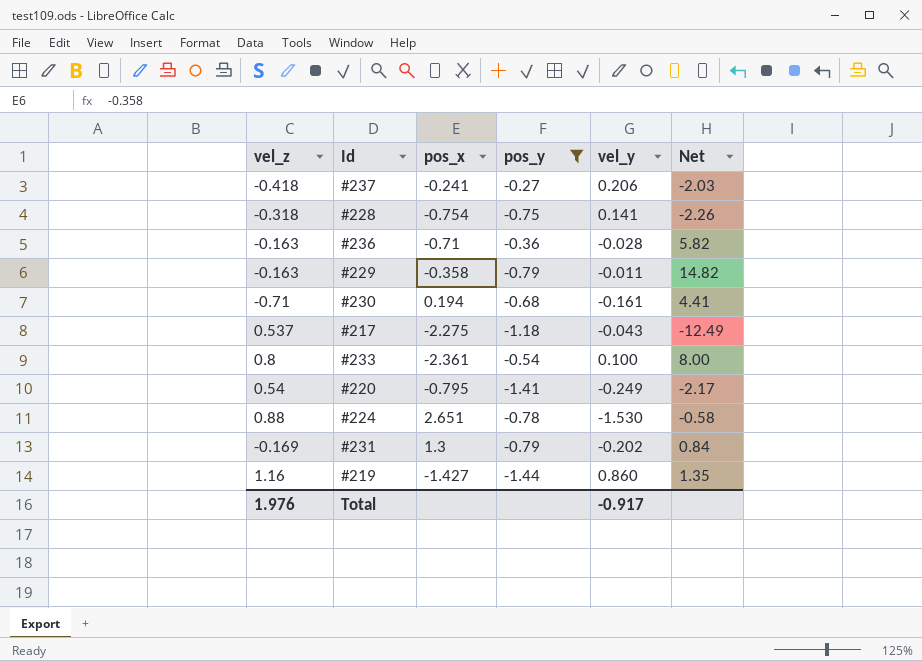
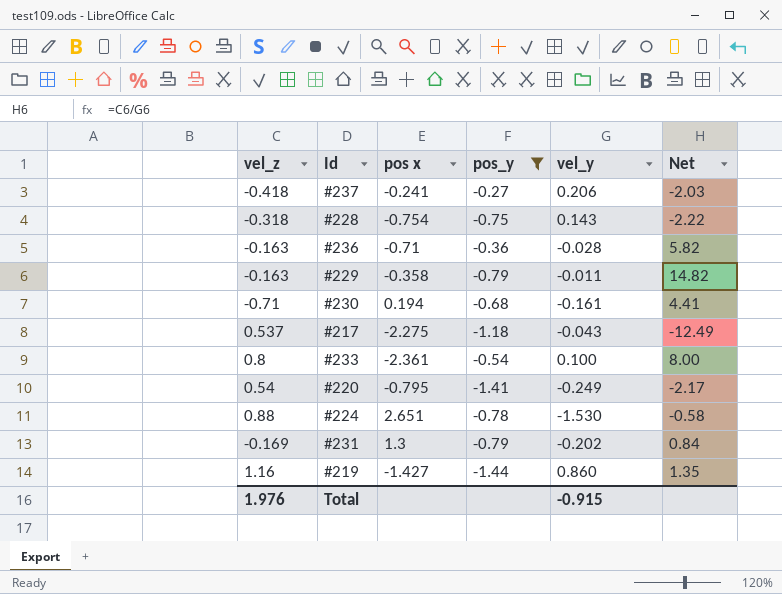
column name: pos_x -> pos x
#228 | vel_y: 0.141 -> 0.143
#228 | Net: -2.26 -> -2.22
Total | vel_y: -0.917 -> -0.915

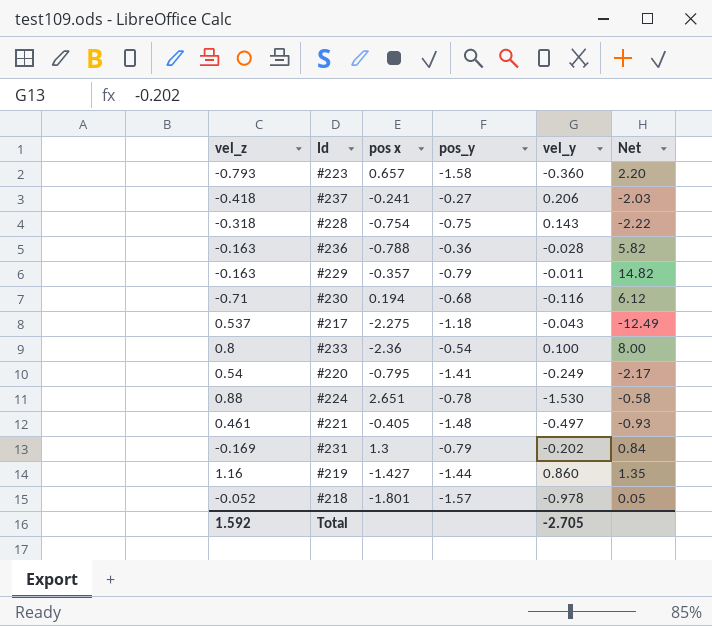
filter: pos_y >= -1.44 -> none
#236 | pos x: -0.71 -> -0.788
#229 | pos x: -0.358 -> -0.357
#230 | vel_y: -0.161 -> -0.116
#230 | Net: 4.41 -> 6.12
#233 | pos x: -2.361 -> -2.36
Total | vel_z: 1.976 -> 1.592
Total | vel_y: -0.915 -> -2.705

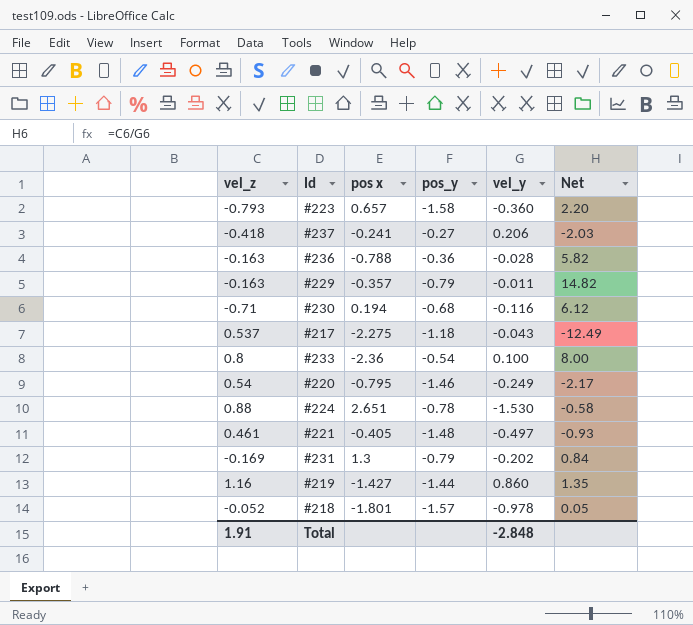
row #228: -0.318 | -0.754 | -0.75 | 0.143 | -2.22 -> none
#220 | pos_y: -1.41 -> -1.46
Total | vel_z: 1.592 -> 1.91
Total | vel_y: -2.705 -> -2.848

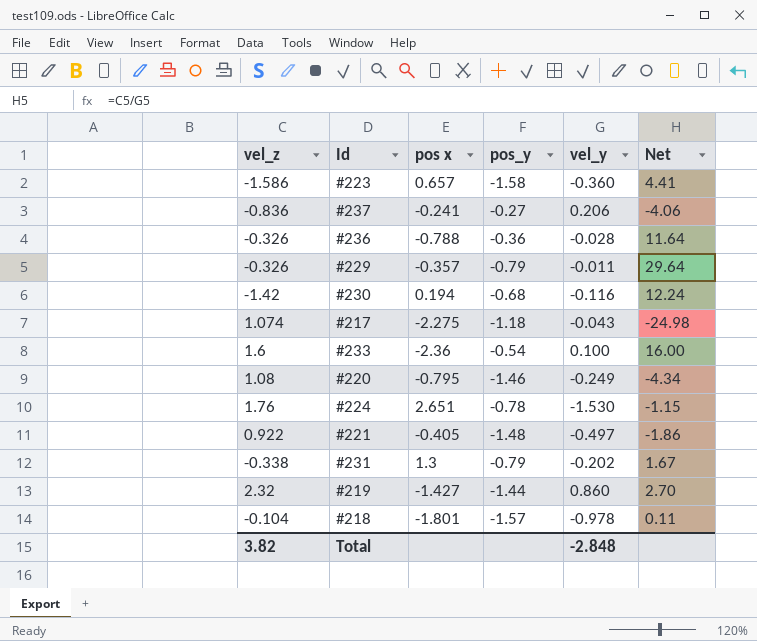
#223 | vel_z: -0.793 -> -1.586
#223 | Net: 2.20 -> 4.41
#237 | vel_z: -0.418 -> -0.836
#237 | Net: -2.03 -> -4.06
#236 | vel_z: -0.163 -> -0.326
#236 | Net: 5.82 -> 11.64
#229 | vel_z: -0.163 -> -0.326
#229 | Net: 14.82 -> 29.64
#230 | vel_z: -0.71 -> -1.42
#230 | Net: 6.12 -> 12.24
#217 | vel_z: 0.537 -> 1.074
#217 | Net: -12.49 -> -24.98
#233 | vel_z: 0.8 -> 1.6
#233 | Net: 8.00 -> 16.00
#220 | vel_z: 0.54 -> 1.08
#220 | Net: -2.17 -> -4.34
#224 | vel_z: 0.88 -> 1.76
#224 | Net: -0.58 -> -1.15
#221 | vel_z: 0.461 -> 0.922
#221 | Net: -0.93 -> -1.86
#231 | vel_z: -0.169 -> -0.338
#231 | Net: 0.84 -> 1.67
#219 | vel_z: 1.16 -> 2.32
#219 | Net: 1.35 -> 2.70
#218 | vel_z: -0.052 -> -0.104
#218 | Net: 0.05 -> 0.11
Total | vel_z: 1.91 -> 3.82

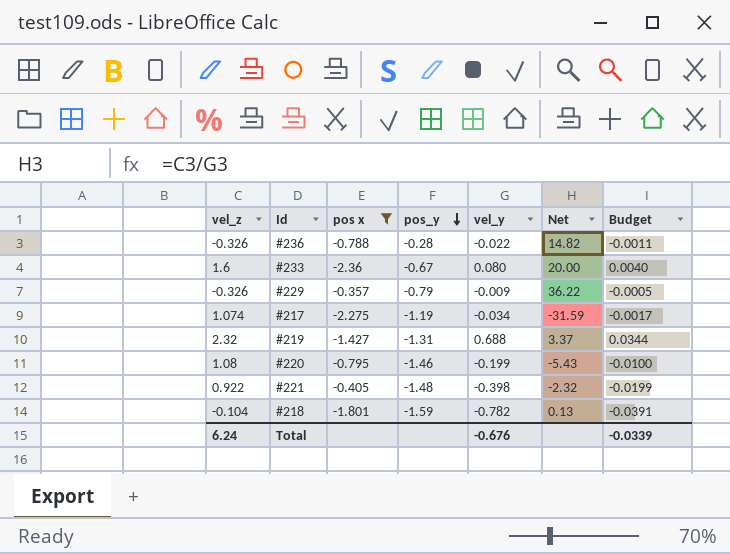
filter: none -> pos x <= -0.357
row order: none -> pos_y descending
column Budget | formula: none -> [vel_y] * 0.05
#236 | pos_y: -0.36 -> -0.28
#236 | vel_y: -0.028 -> -0.022
#236 | Net: 11.64 -> 14.82
#233 | pos_y: -0.54 -> -0.67
#233 | vel_y: 0.100 -> 0.080
#233 | Net: 16.00 -> 20.00
#229 | vel_y: -0.011 -> -0.009
#229 | Net: 29.64 -> 36.22
#217 | pos_y: -1.18 -> -1.19
#217 | vel_y: -0.043 -> -0.034
#217 | Net: -24.98 -> -31.59
#219 | pos_y: -1.44 -> -1.31
#219 | vel_y: 0.860 -> 0.688
#219 | Net: 2.70 -> 3.37
#220 | vel_y: -0.249 -> -0.199
#220 | Net: -4.34 -> -5.43
#221 | vel_y: -0.497 -> -0.398
#221 | Net: -1.86 -> -2.32
#218 | pos_y: -1.57 -> -1.59
#218 | vel_y: -0.978 -> -0.782
#218 | Net: 0.11 -> 0.13
Total | vel_z: 3.82 -> 6.24
Total | vel_y: -2.848 -> -0.676

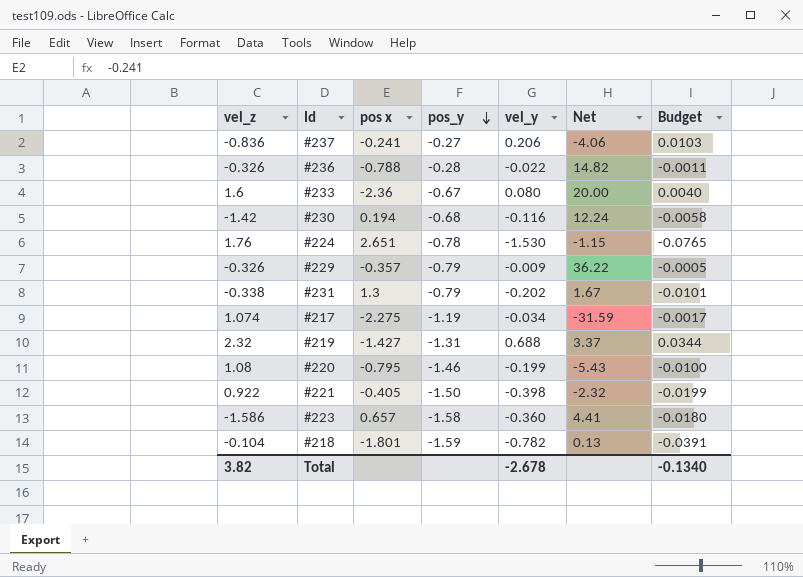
filter: pos x <= -0.357 -> none
#221 | pos_y: -1.48 -> -1.50
Total | vel_z: 6.24 -> 3.82
Total | vel_y: -0.676 -> -2.678
Total | Budget: -0.0339 -> -0.1340

